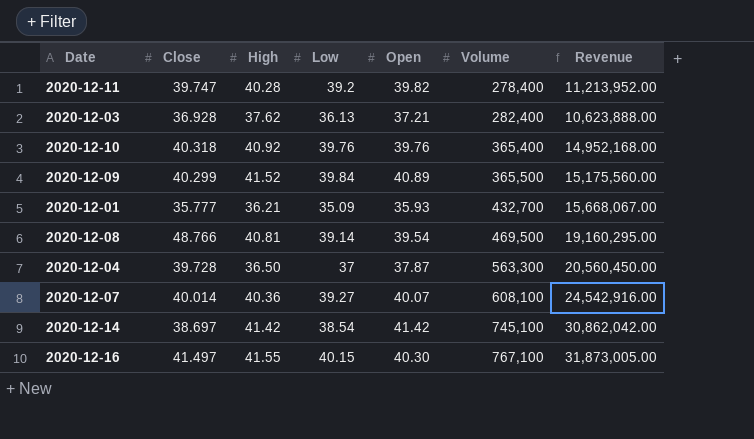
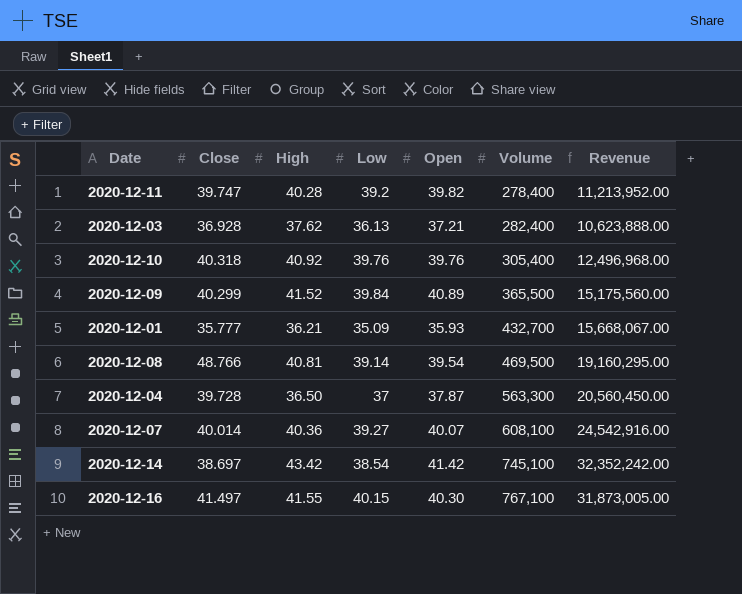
2020-12-10 | Volume: 365,400 -> 305,400
2020-12-10 | Revenue: 14,952,168.00 -> 12,496,968.00
2020-12-14 | High: 41.42 -> 43.42
2020-12-14 | Revenue: 30,862,042.00 -> 32,352,242.00

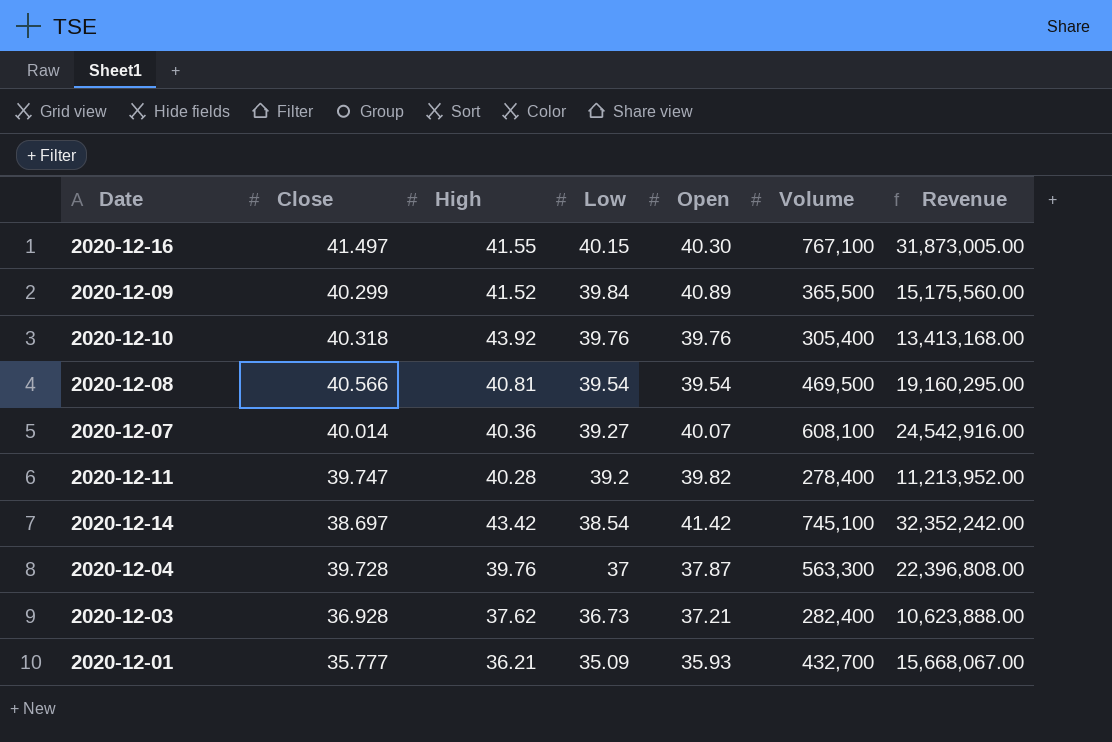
row order: Volume ascending -> Low descending
2020-12-10 | High: 40.92 -> 43.92
2020-12-10 | Revenue: 12,496,968.00 -> 13,413,168.00
2020-12-08 | Close: 48.766 -> 40.566
2020-12-08 | Low: 39.14 -> 39.54
2020-12-04 | High: 36.50 -> 39.76
2020-12-04 | Revenue: 20,560,450.00 -> 22,396,808.00
2020-12-03 | Low: 36.13 -> 36.73

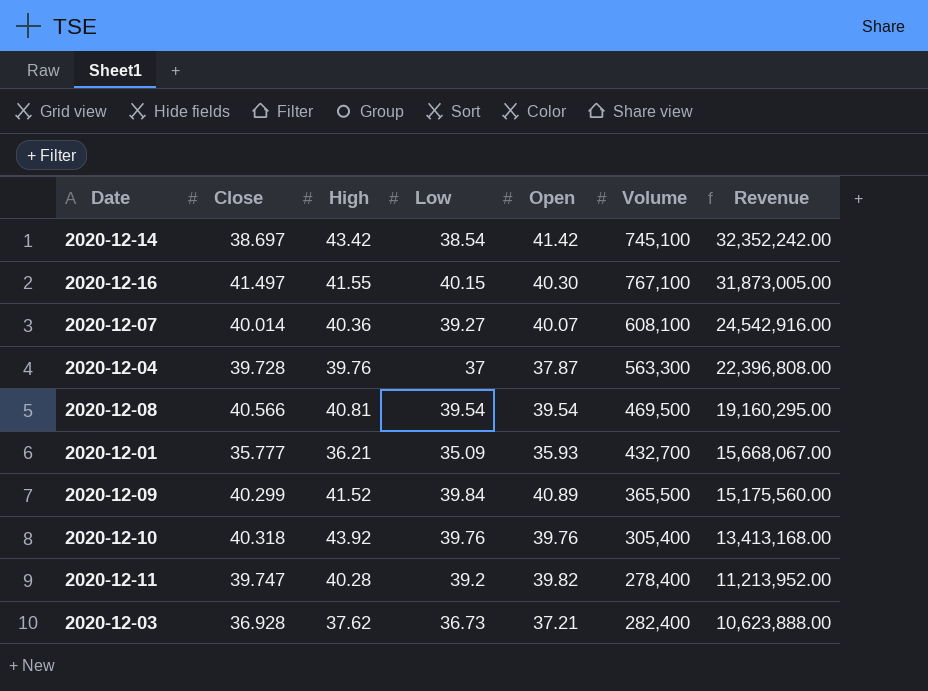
row order: Low descending -> Revenue descending

